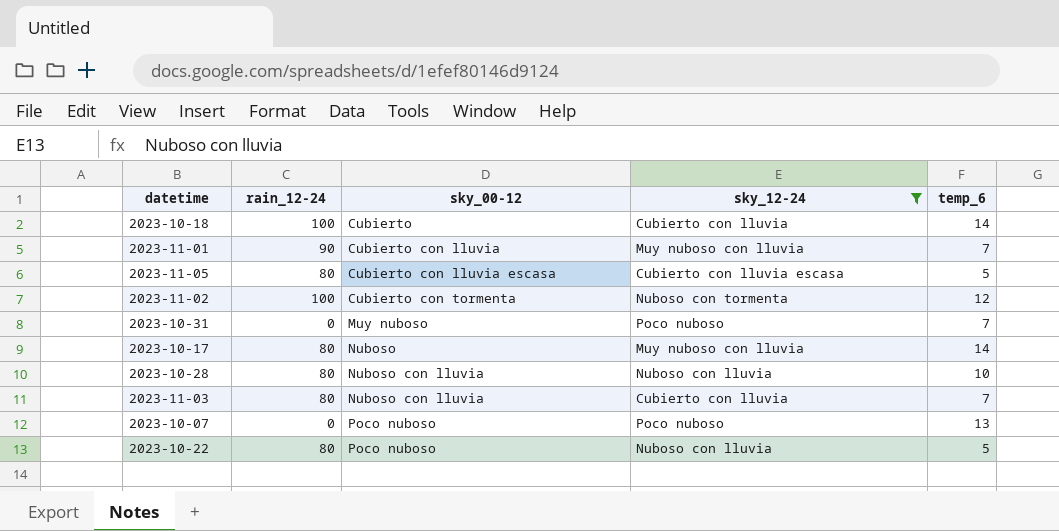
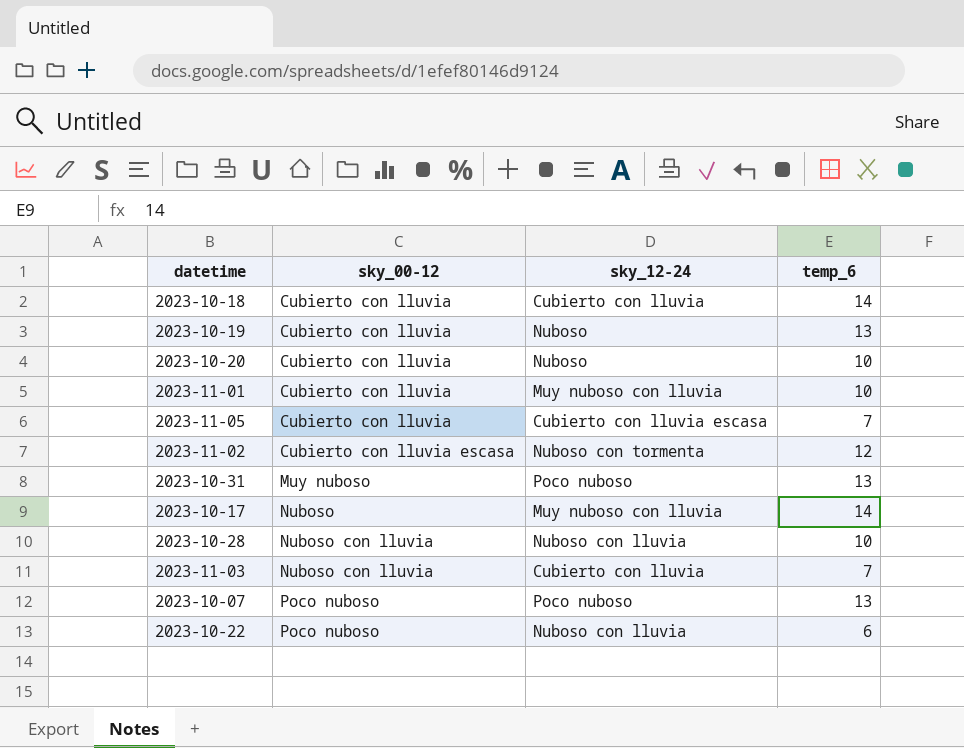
filter: sky_12-24 != Nuboso -> none
column rain_12-24 | position: 2 -> none
2023-10-18 | sky_00-12: Cubierto -> Cubierto con lluvia
2023-11-01 | temp_6: 7 -> 10
2023-11-05 | sky_00-12: Cubierto con lluvia escasa -> Cubierto con lluvia
2023-11-05 | temp_6: 5 -> 7
2023-11-02 | sky_00-12: Cubierto con tormenta -> Cubierto con lluvia escasa
2023-10-31 | temp_6: 7 -> 13
2023-10-22 | temp_6: 5 -> 6

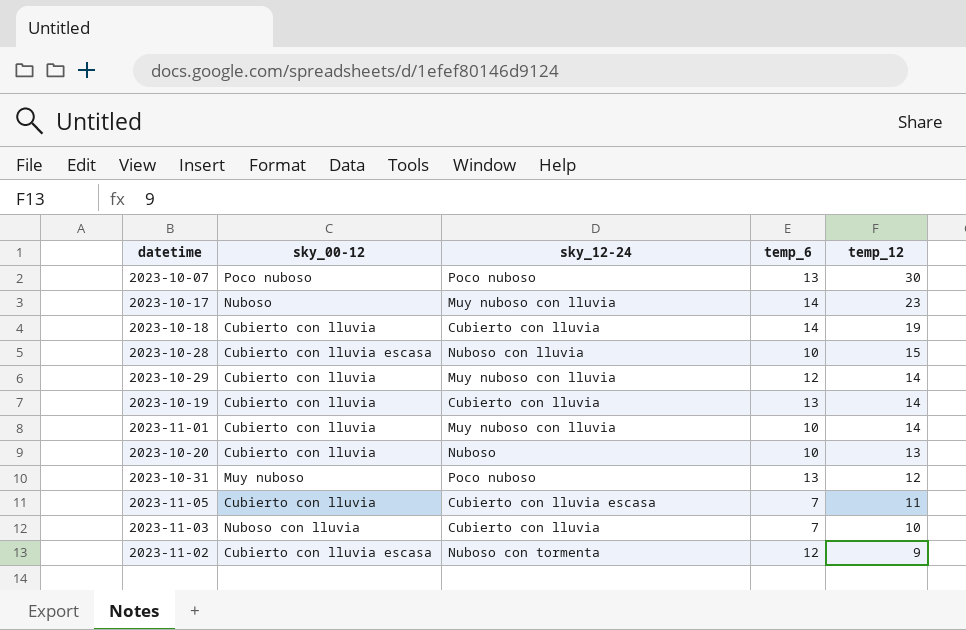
row order: sky_00-12 ascending -> temp_12 descending
column temp_12 | position: none -> 5
row 2023-10-22: Poco nuboso | Nuboso con lluvia | 6 -> none
2023-10-28 | sky_00-12: Nuboso con lluvia -> Cubierto con lluvia escasa
row 2023-10-29: none -> Cubierto con lluvia | Muy nuboso con lluvia | 12 | 14
2023-10-19 | sky_12-24: Nuboso -> Cubierto con lluvia

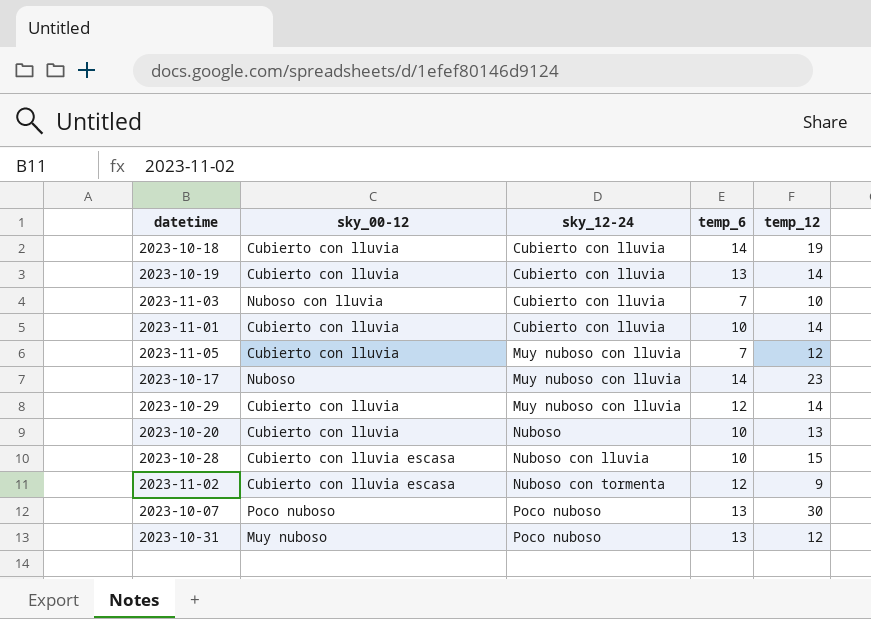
row order: temp_12 descending -> sky_12-24 ascending
2023-11-01 | sky_12-24: Muy nuboso con lluvia -> Cubierto con lluvia
2023-11-05 | sky_12-24: Cubierto con lluvia escasa -> Muy nuboso con lluvia
2023-11-05 | temp_12: 11 -> 12

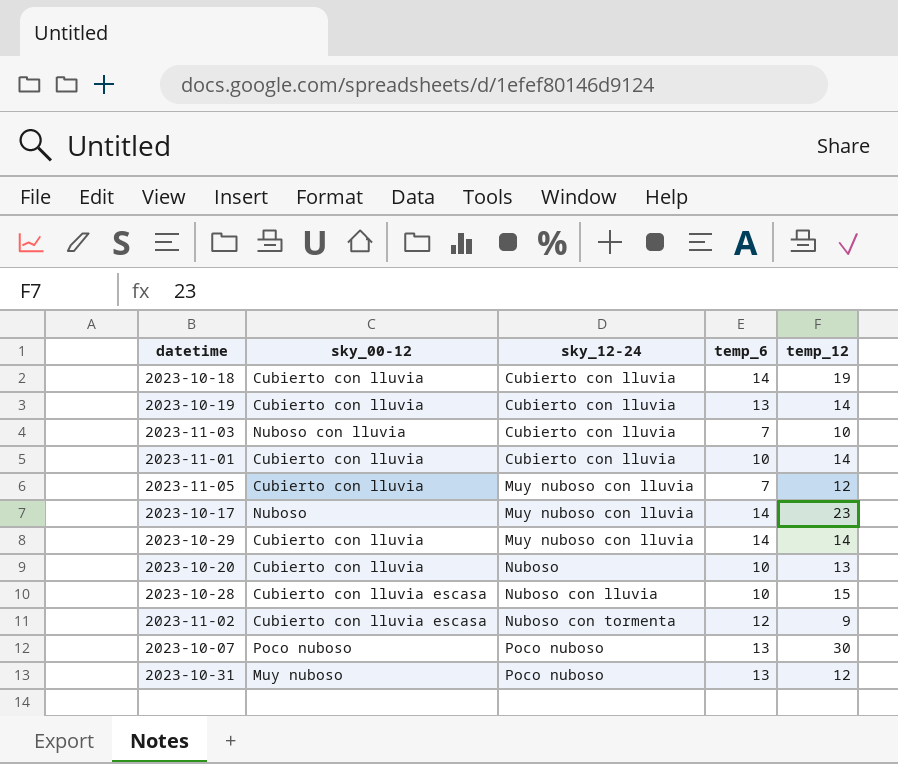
2023-10-29 | temp_6: 12 -> 14

